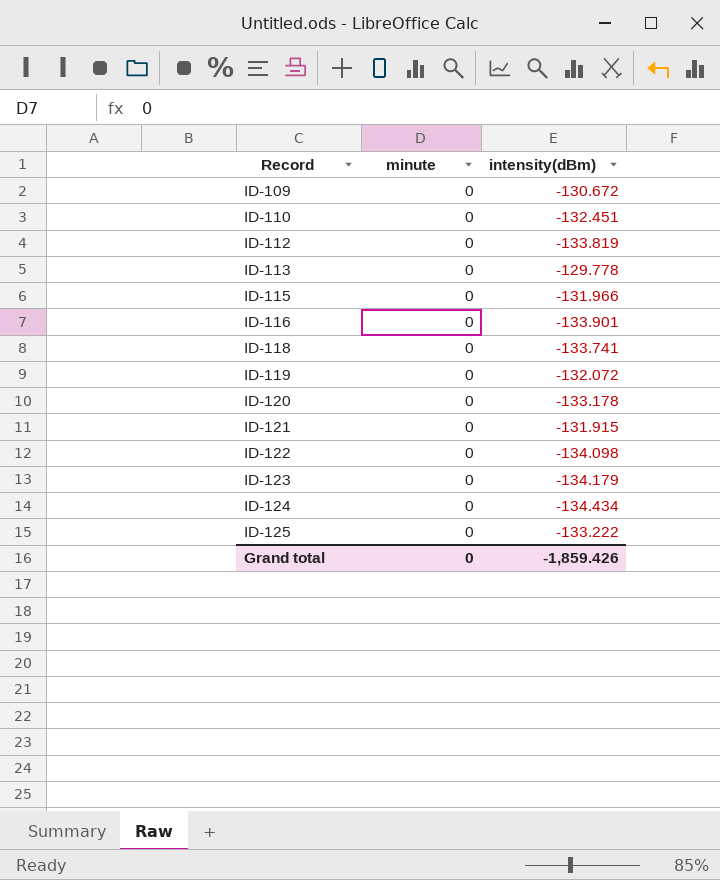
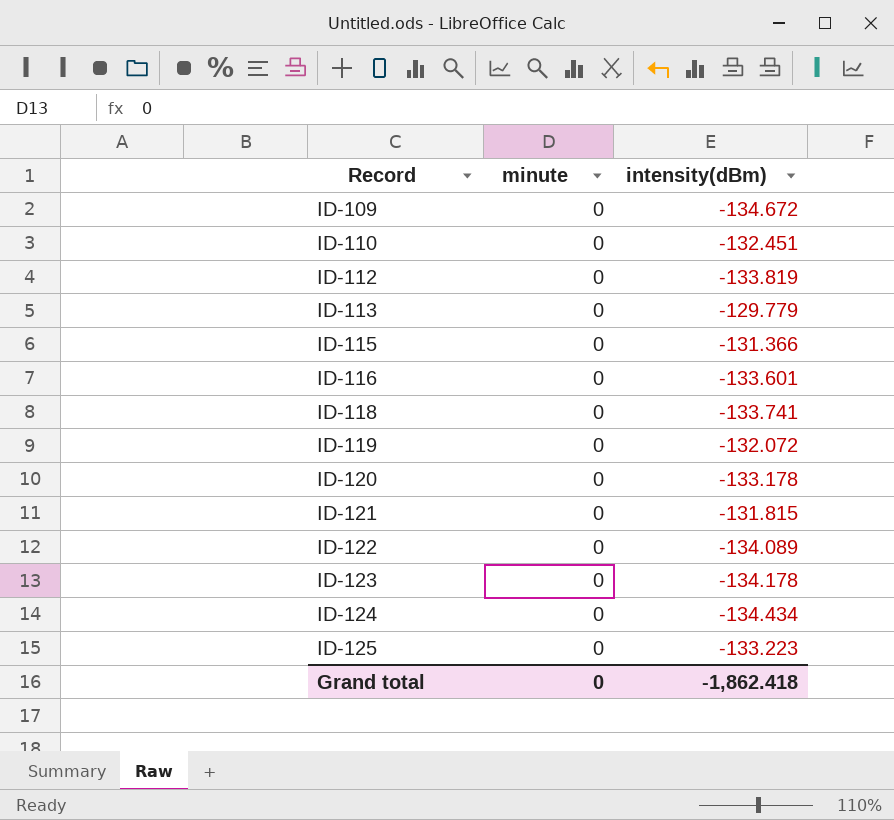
ID-109 | intensity(dBm): -130.672 -> -134.672
ID-113 | intensity(dBm): -129.778 -> -129.779
ID-115 | intensity(dBm): -131.966 -> -131.366
ID-116 | intensity(dBm): -133.901 -> -133.601
ID-121 | intensity(dBm): -131.915 -> -131.815
ID-122 | intensity(dBm): -134.098 -> -134.089
ID-123 | intensity(dBm): -134.179 -> -134.178
ID-125 | intensity(dBm): -133.222 -> -133.223
Grand total | intensity(dBm): -1,859.426 -> -1,862.418

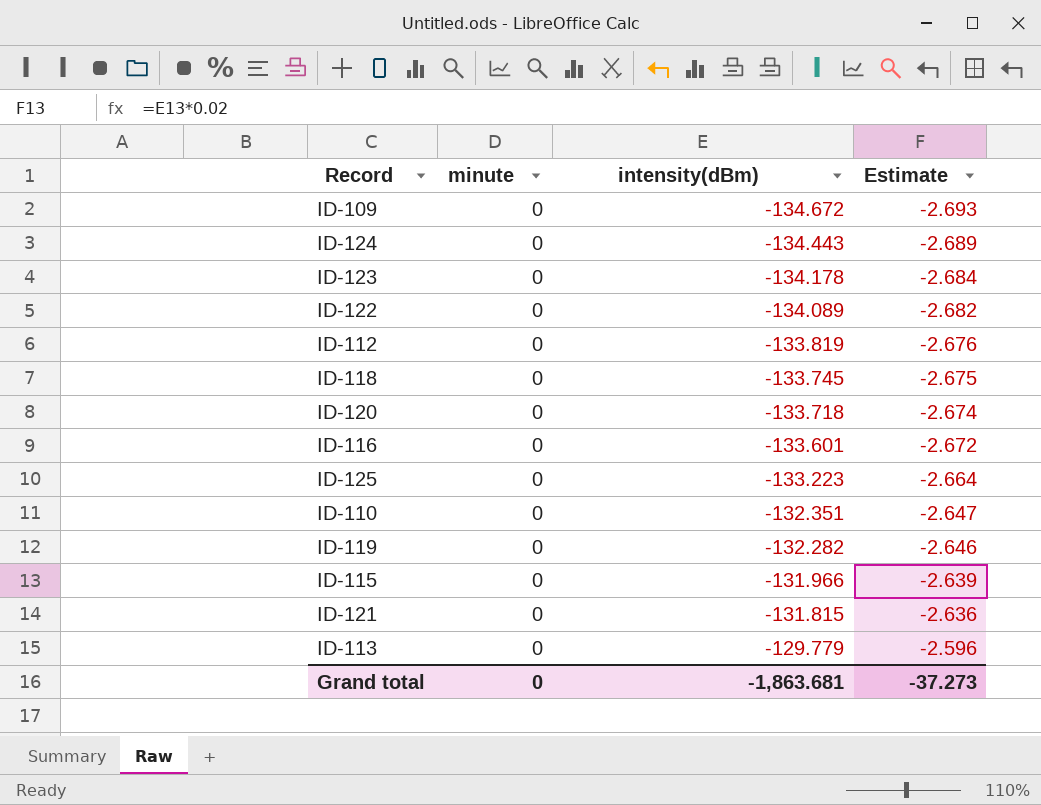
row order: Record ascending -> intensity(dBm) ascending
column Estimate | formula: none -> [intensity(dBm)] * 0.02
ID-124 | intensity(dBm): -134.434 -> -134.443
ID-118 | intensity(dBm): -133.741 -> -133.745
ID-120 | intensity(dBm): -133.178 -> -133.718
ID-110 | intensity(dBm): -132.451 -> -132.351
ID-119 | intensity(dBm): -132.072 -> -132.282
ID-115 | intensity(dBm): -131.366 -> -131.966
Grand total | intensity(dBm): -1,862.418 -> -1,863.681

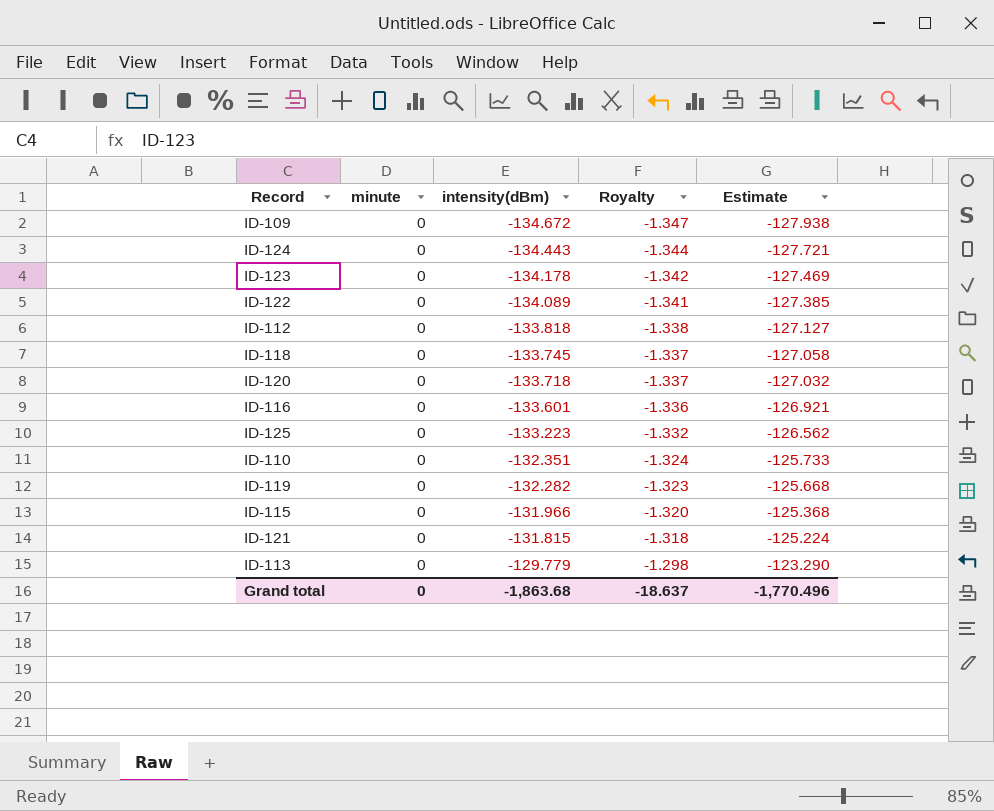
column Royalty | formula: none -> [intensity(dBm)] * 0.01
column Estimate | formula: [intensity(dBm)] * 0.02 -> [intensity(dBm)] * 0.95
ID-112 | intensity(dBm): -133.819 -> -133.818
Grand total | intensity(dBm): -1,863.681 -> -1,863.68
Grand total | Estimate: -37.273 -> -1,770.496

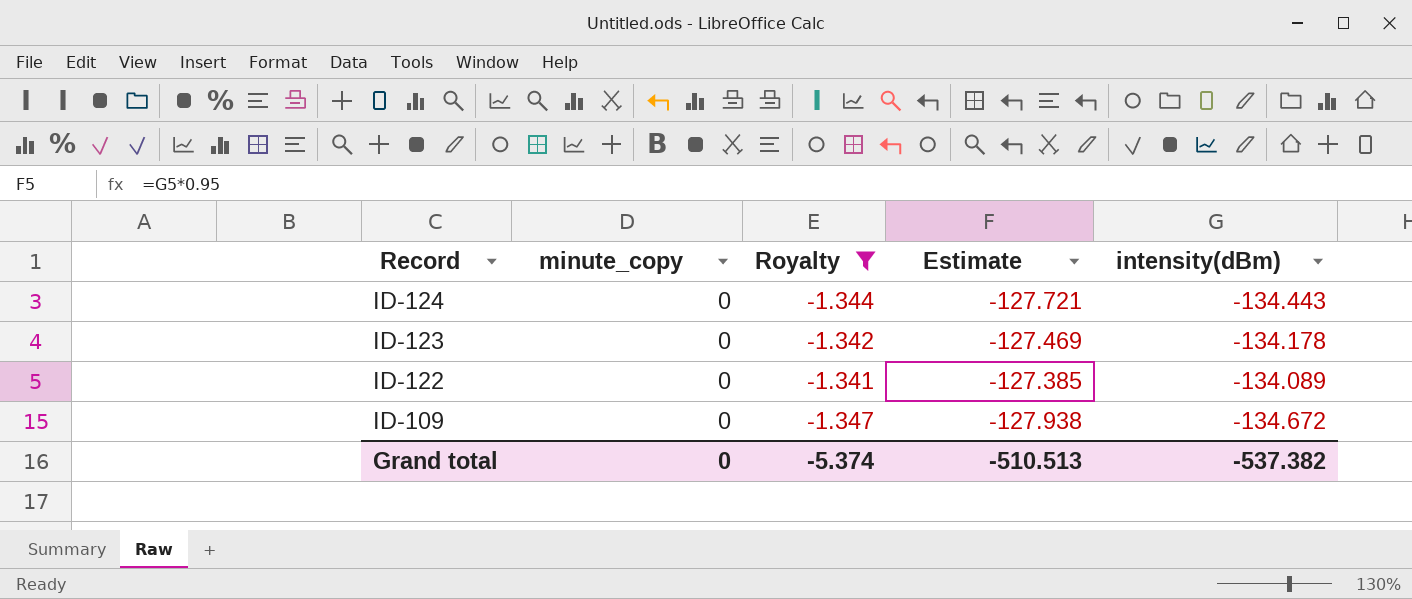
filter: none -> Royalty <= -1.341
row order: intensity(dBm) ascending -> Record descending
column name: minute -> minute_copy
column intensity(dBm) | position: 3 -> 5
Grand total | Royalty: -18.637 -> -5.374
Grand total | Estimate: -1,770.496 -> -510.513
Grand total | intensity(dBm): -1,863.68 -> -537.382

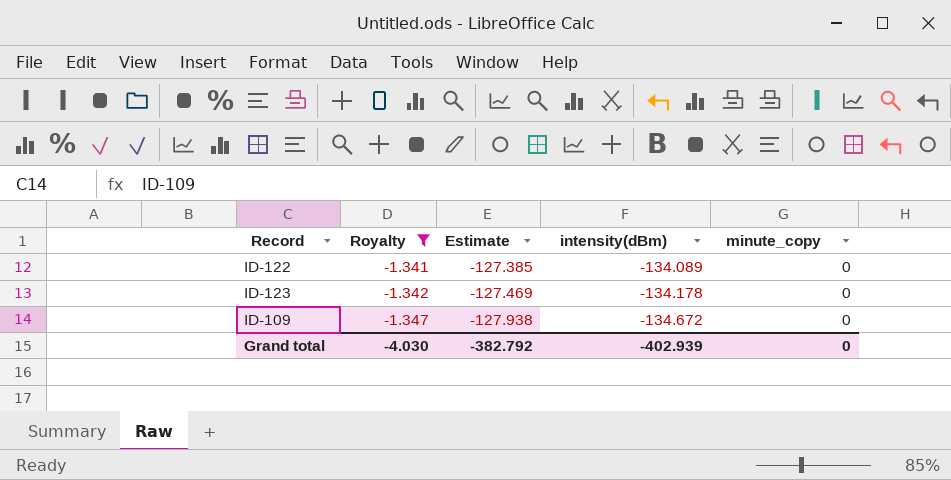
row order: Record descending -> Royalty descending
column minute_copy | position: 2 -> 5
row ID-124: 0 | -1.344 | -127.721 | -134.443 -> none
Grand total | Royalty: -5.374 -> -4.030
Grand total | Estimate: -510.513 -> -382.792
Grand total | intensity(dBm): -537.382 -> -402.939

